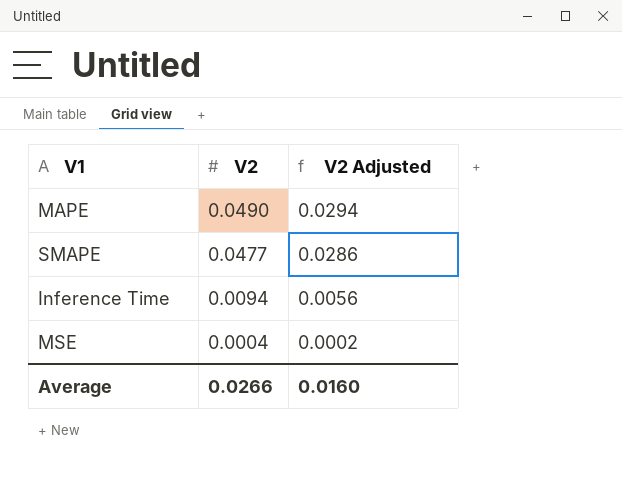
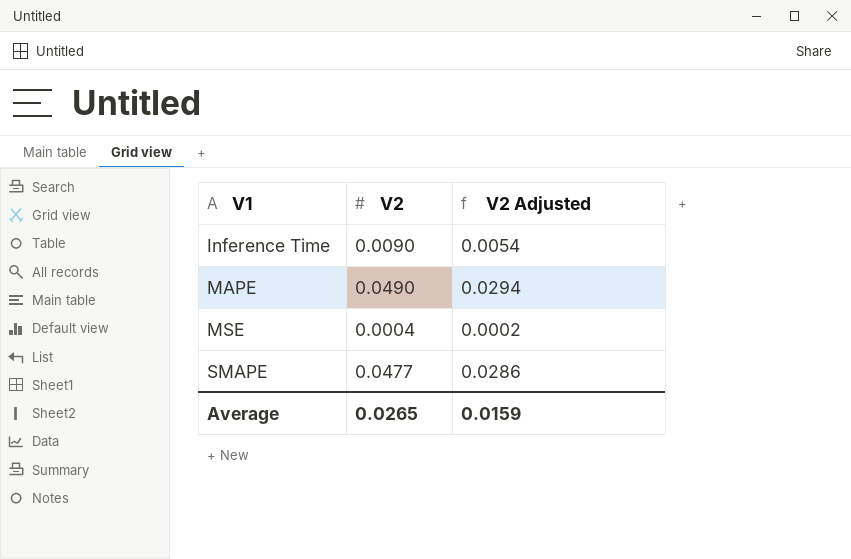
row order: V2 descending -> V1 ascending
Inference Time | V2: 0.0094 -> 0.0090
Inference Time | V2 Adjusted: 0.0056 -> 0.0054
Average | V2: 0.0266 -> 0.0265
Average | V2 Adjusted: 0.0160 -> 0.0159

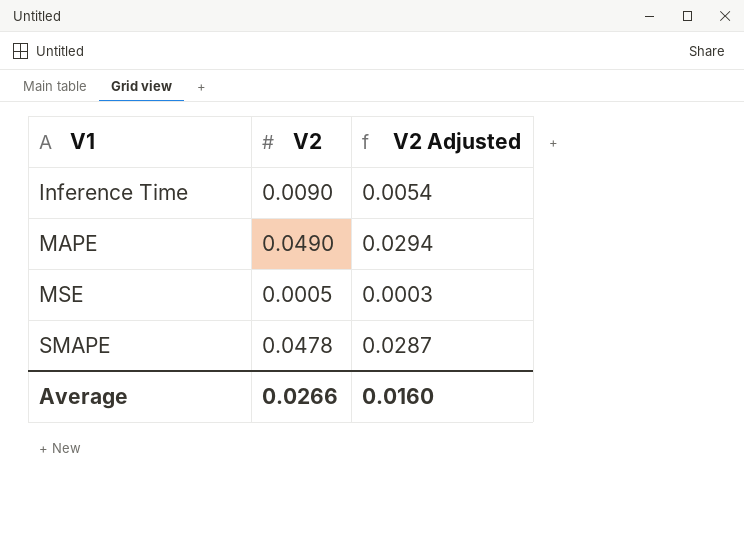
MSE | V2: 0.0004 -> 0.0005
MSE | V2 Adjusted: 0.0002 -> 0.0003
SMAPE | V2: 0.0477 -> 0.0478
SMAPE | V2 Adjusted: 0.0286 -> 0.0287
Average | V2: 0.0265 -> 0.0266
Average | V2 Adjusted: 0.0159 -> 0.0160

